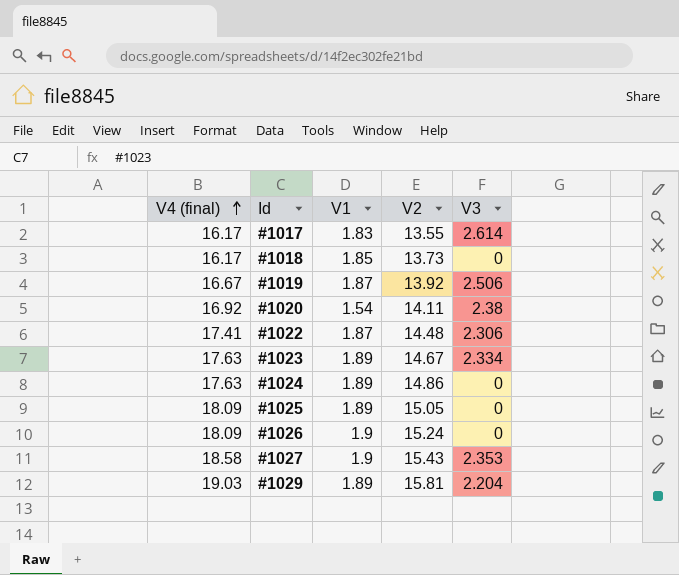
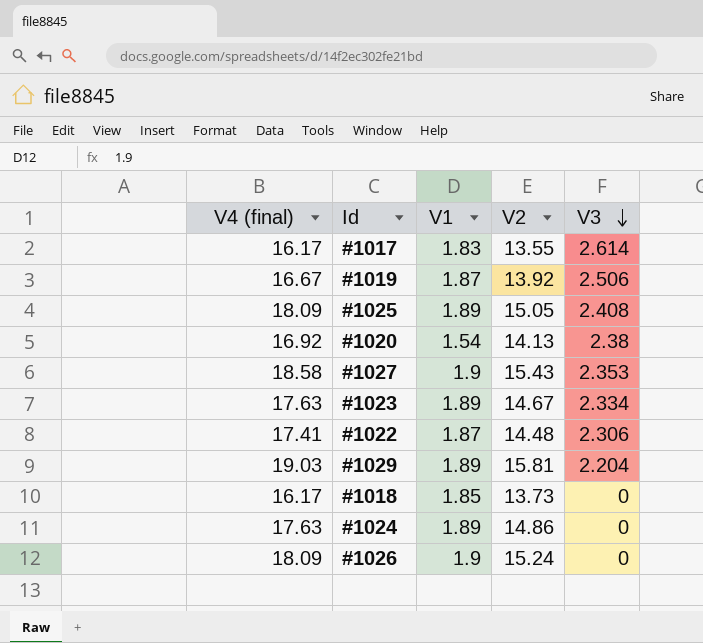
row order: V4 (final) ascending -> V3 descending
#1025 | V3: 0 -> 2.408
#1020 | V2: 14.11 -> 14.13

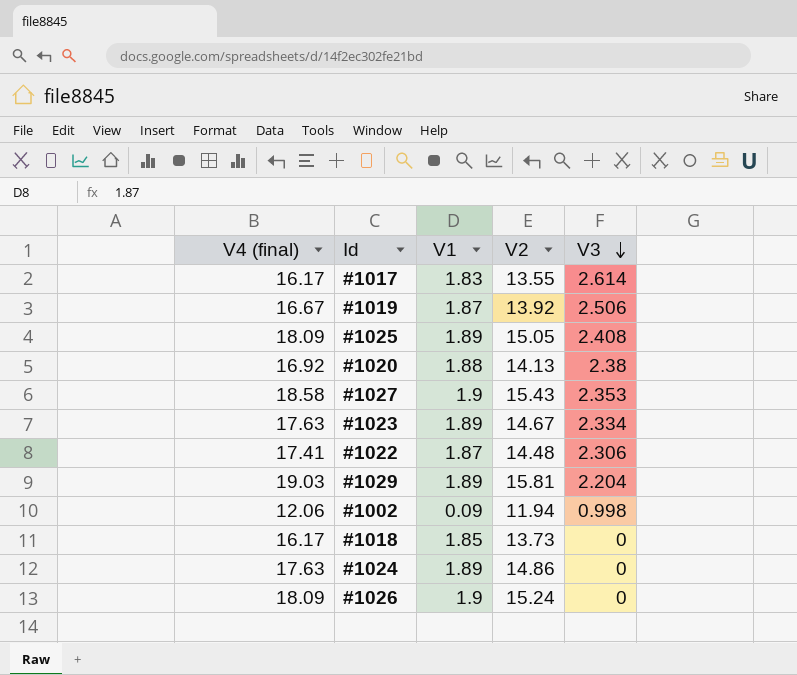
#1020 | V1: 1.54 -> 1.88
row #1002: none -> 12.06 | 0.09 | 11.94 | 0.998

